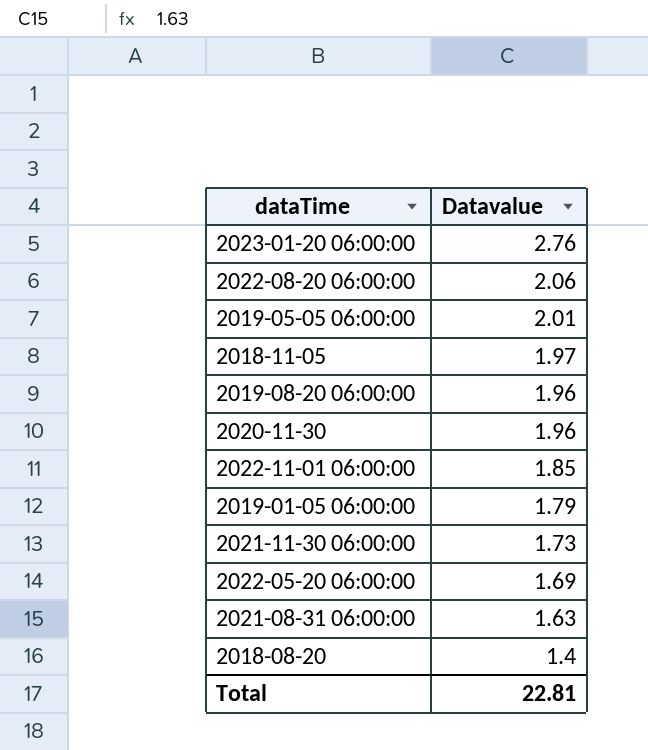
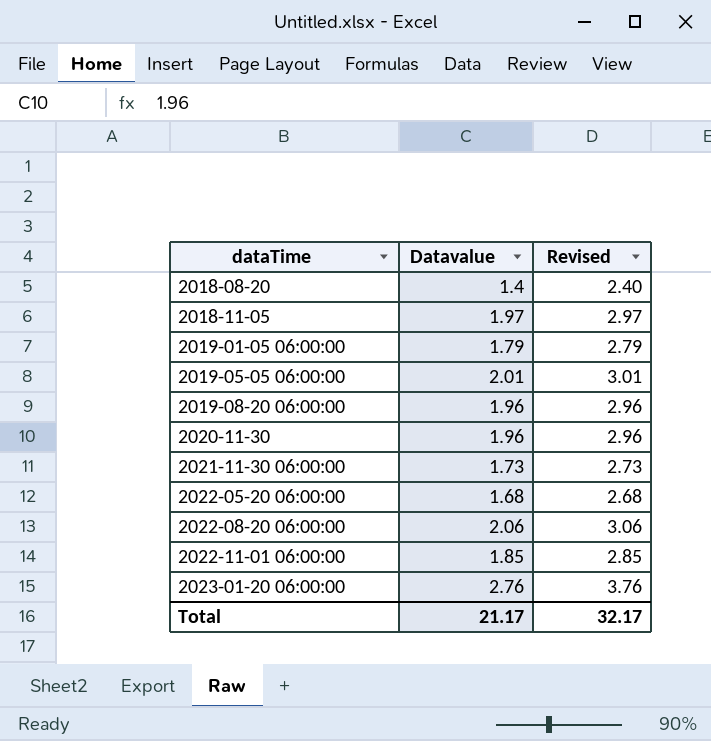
row order: Datavalue descending -> dataTime ascending
column Revised | formula: none -> [Datavalue] + 1
row 2021-08-31 06:00:00: 1.63 -> none
2022-05-20 06:00:00 | Datavalue: 1.69 -> 1.68
Total | Datavalue: 22.81 -> 21.17

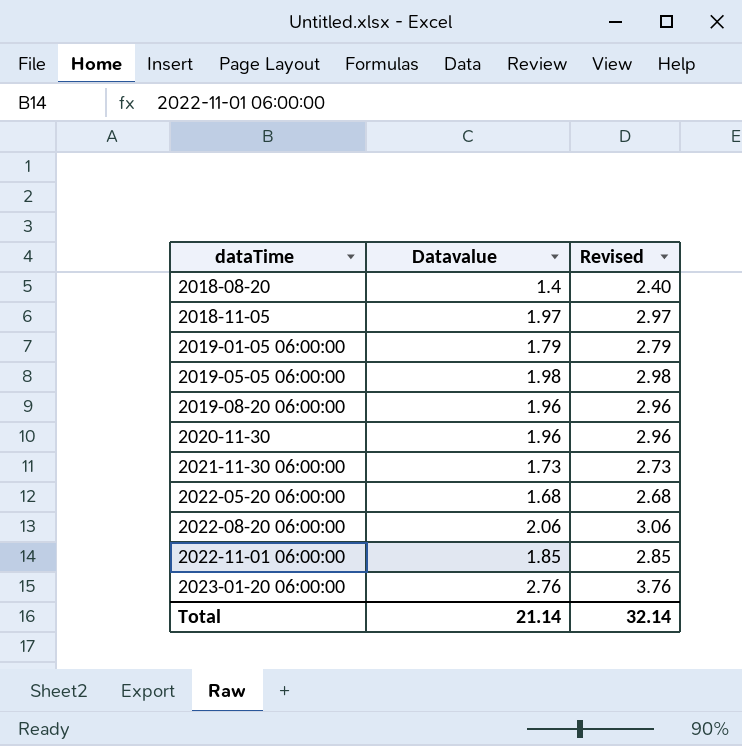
2019-05-05 06:00:00 | Datavalue: 2.01 -> 1.98
2019-05-05 06:00:00 | Revised: 3.01 -> 2.98
Total | Datavalue: 21.17 -> 21.14
Total | Revised: 32.17 -> 32.14

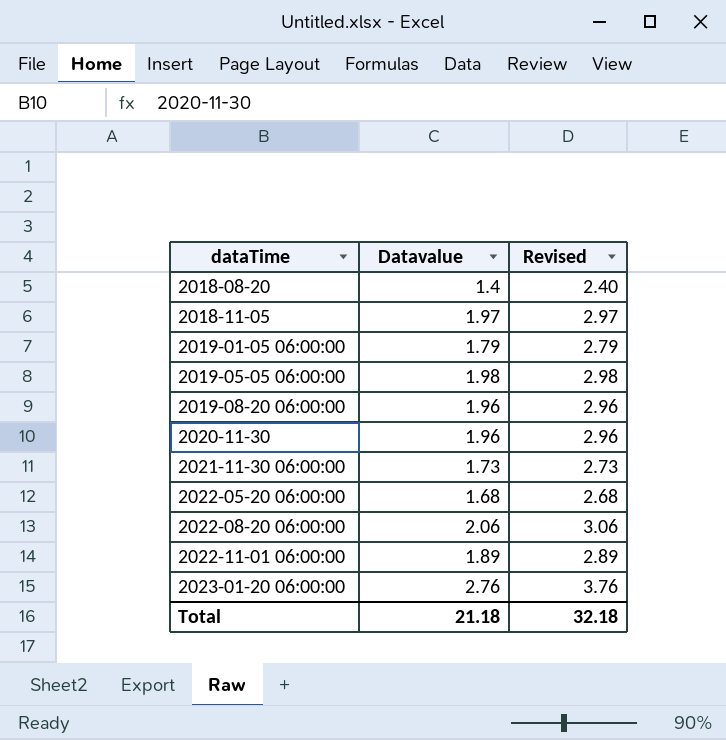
2022-11-01 06:00:00 | Datavalue: 1.85 -> 1.89
2022-11-01 06:00:00 | Revised: 2.85 -> 2.89
Total | Datavalue: 21.14 -> 21.18
Total | Revised: 32.14 -> 32.18

